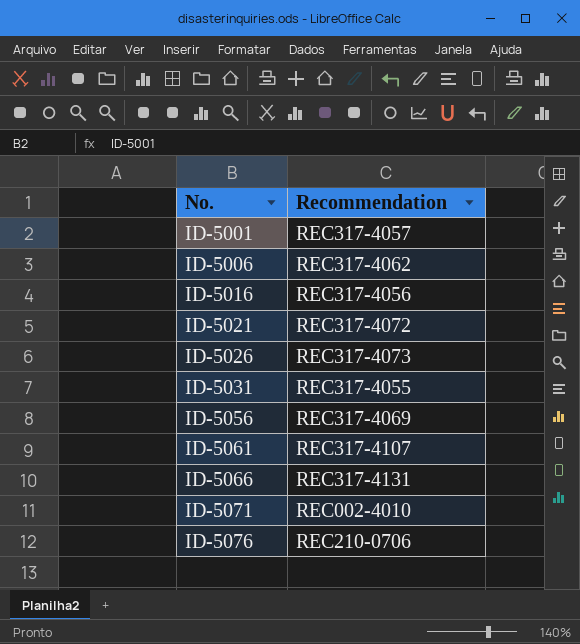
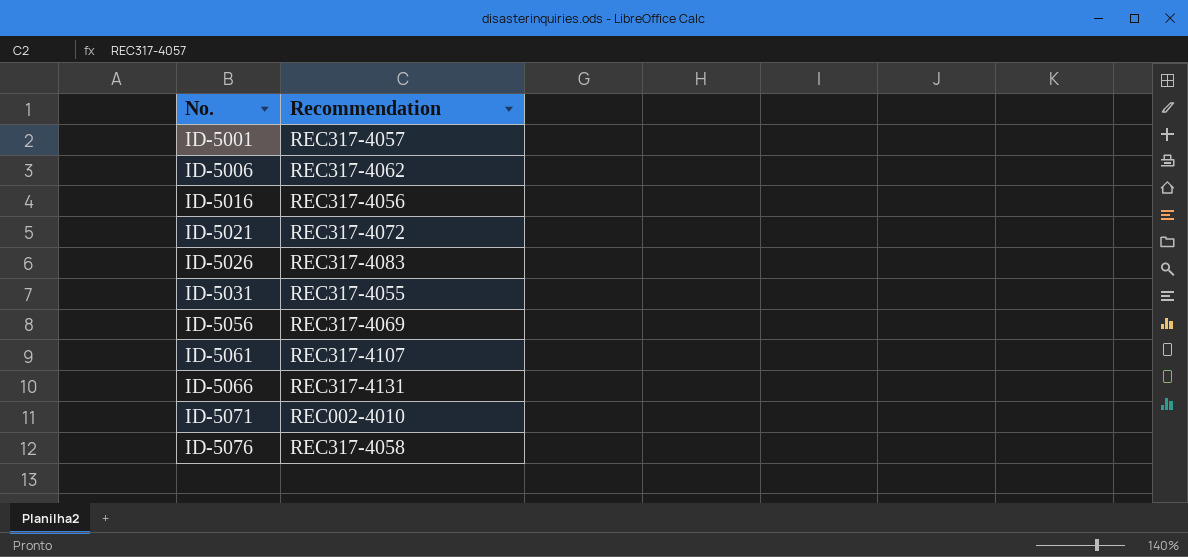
ID-5026 | Recommendation: REC317-4073 -> REC317-4083
ID-5076 | Recommendation: REC210-0706 -> REC317-4058

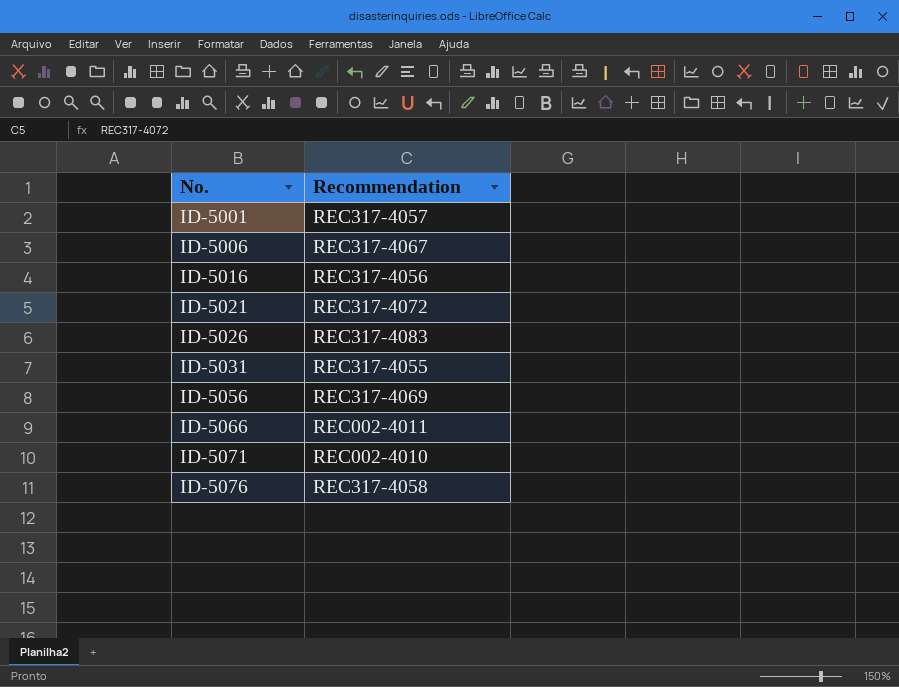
row ID-5061: REC317-4107 -> none
ID-5006 | Recommendation: REC317-4062 -> REC317-4067
ID-5066 | Recommendation: REC317-4131 -> REC002-4011

